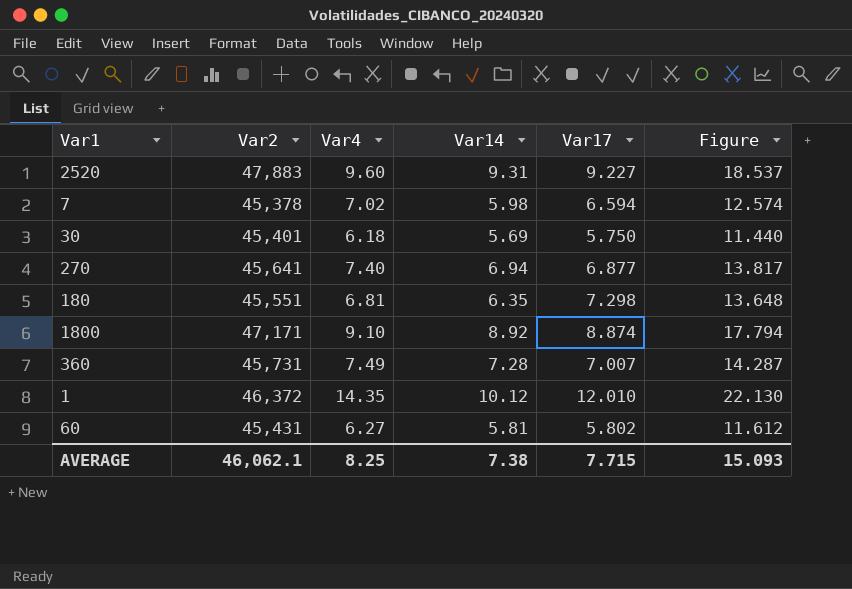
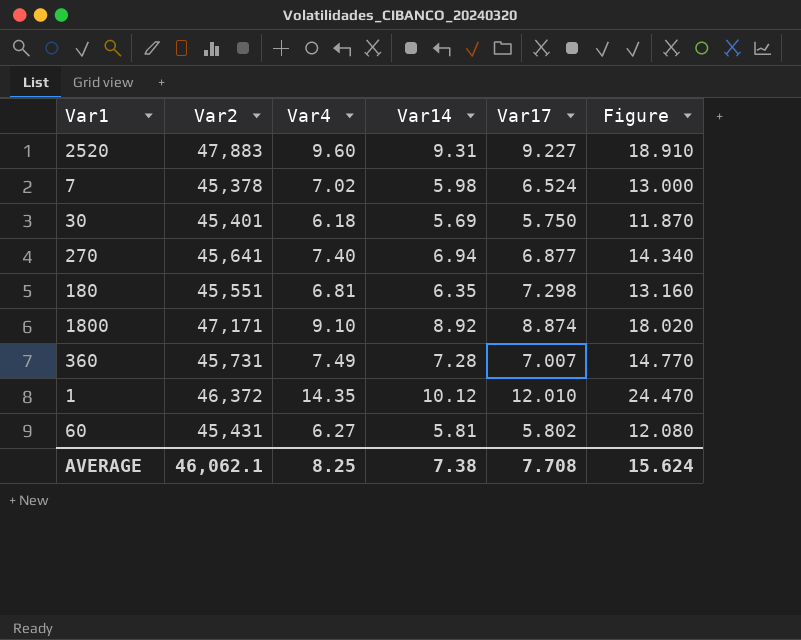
column Figure | formula: [Var14] + [Var17] -> [Var4] + [Var14]
7 | Var17: 6.594 -> 6.524
AVERAGE | Var17: 7.715 -> 7.708
AVERAGE | Figure: 15.093 -> 15.624

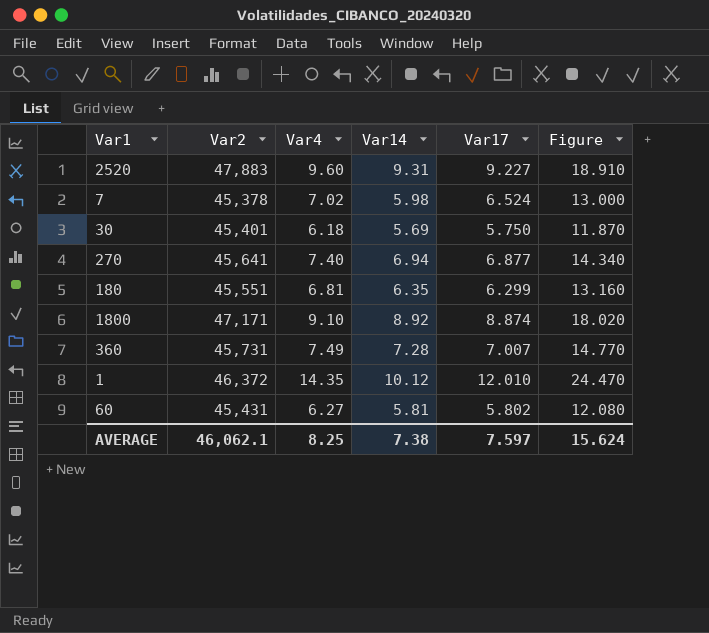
180 | Var17: 7.298 -> 6.299
AVERAGE | Var17: 7.708 -> 7.597

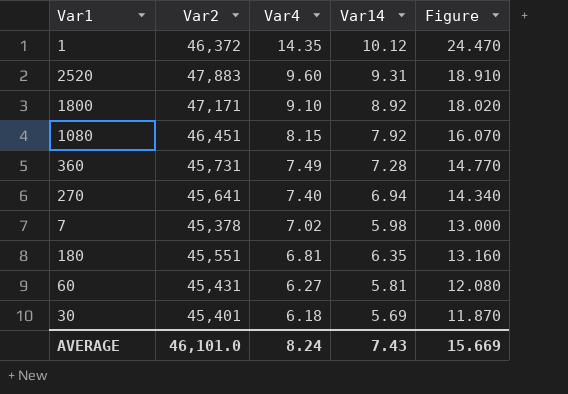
row order: none -> Var4 descending
column Var17 | position: 5 -> none
row 1080: none -> 46,451 | 8.15 | 7.92 | 16.070
AVERAGE | Var2: 46,062.1 -> 46,101.0
AVERAGE | Var4: 8.25 -> 8.24
AVERAGE | Var14: 7.38 -> 7.43
AVERAGE | Figure: 15.624 -> 15.669

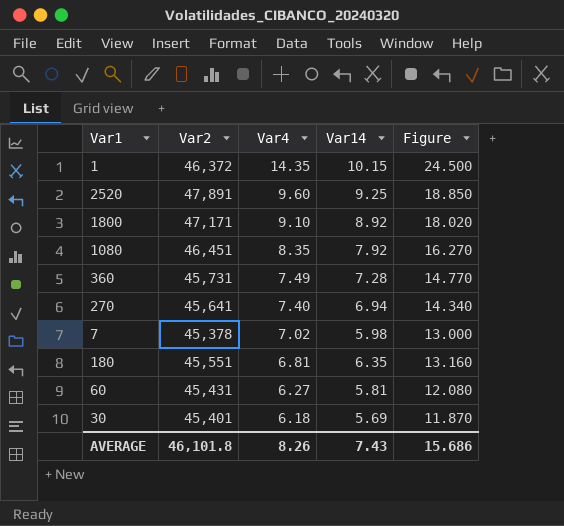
1 | Var14: 10.12 -> 10.15
1 | Figure: 24.470 -> 24.500
2520 | Var2: 47,883 -> 47,891
2520 | Var14: 9.31 -> 9.25
2520 | Figure: 18.910 -> 18.850
1080 | Var4: 8.15 -> 8.35
1080 | Figure: 16.070 -> 16.270
AVERAGE | Var2: 46,101.0 -> 46,101.8
AVERAGE | Var4: 8.24 -> 8.26
AVERAGE | Figure: 15.669 -> 15.686

